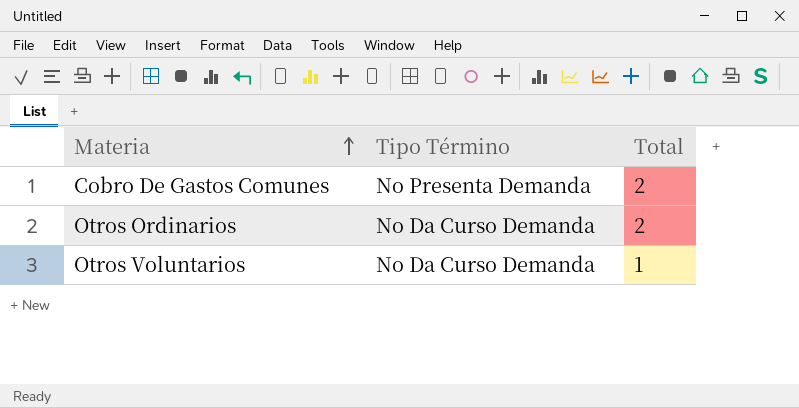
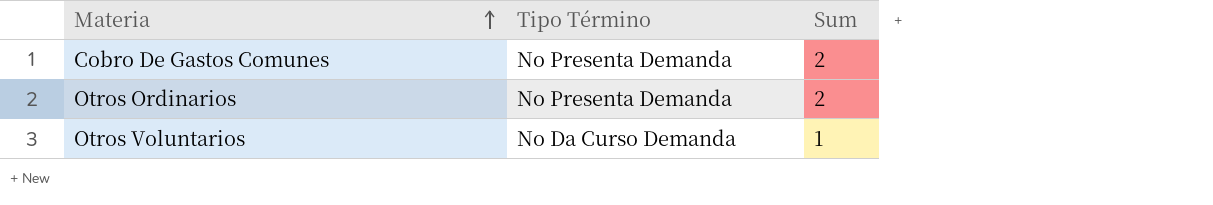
column name: Total -> Sum
Otros Ordinarios | Tipo Término: No Da Curso Demanda -> No Presenta Demanda

